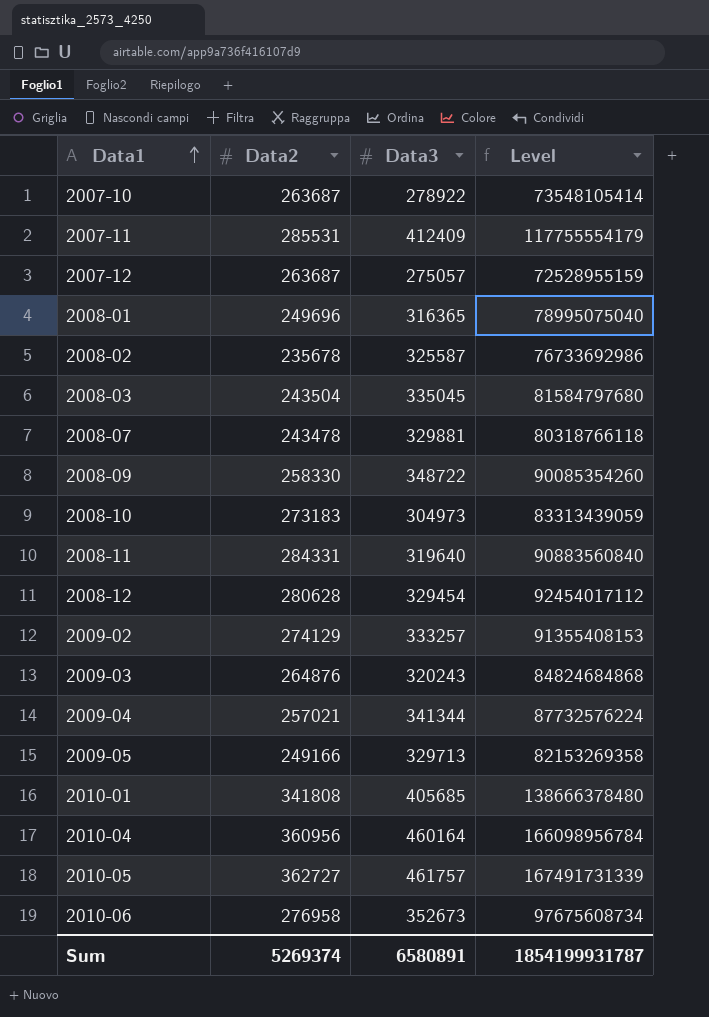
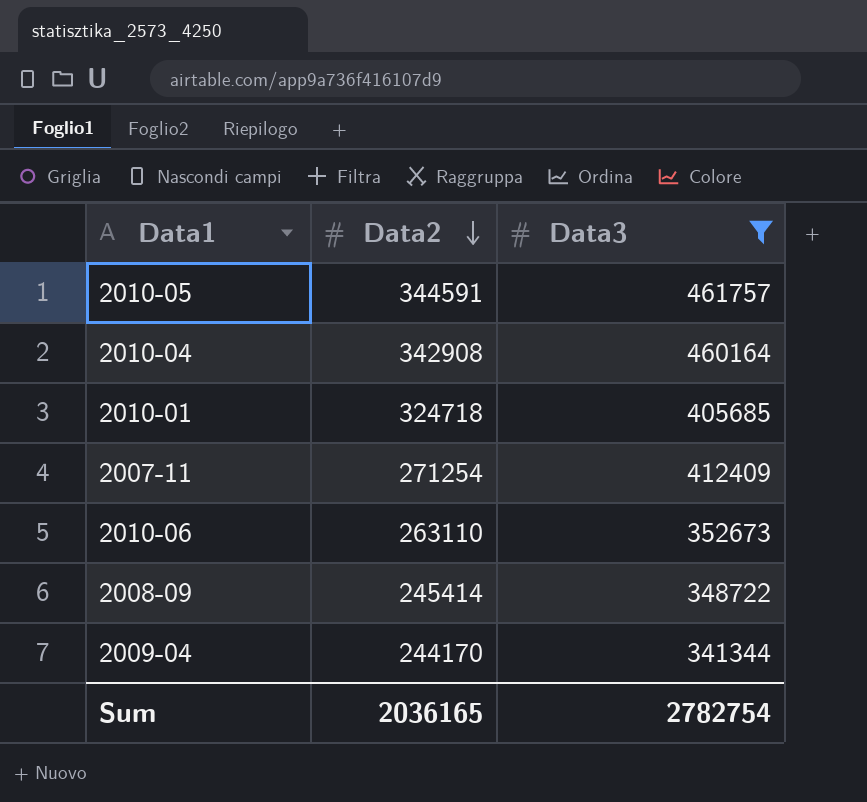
filter: none -> Data3 >= 341344
row order: Data1 ascending -> Data2 descending
column Level | formula: [Data2] * [Data3] -> none
2010-05 | Data2: 362727 -> 344591
2010-04 | Data2: 360956 -> 342908
2010-01 | Data2: 341808 -> 324718
2007-11 | Data2: 285531 -> 271254
2010-06 | Data2: 276958 -> 263110
2008-09 | Data2: 258330 -> 245414
2009-04 | Data2: 257021 -> 244170
Sum | Data2: 5269374 -> 2036165
Sum | Data3: 6580891 -> 2782754

